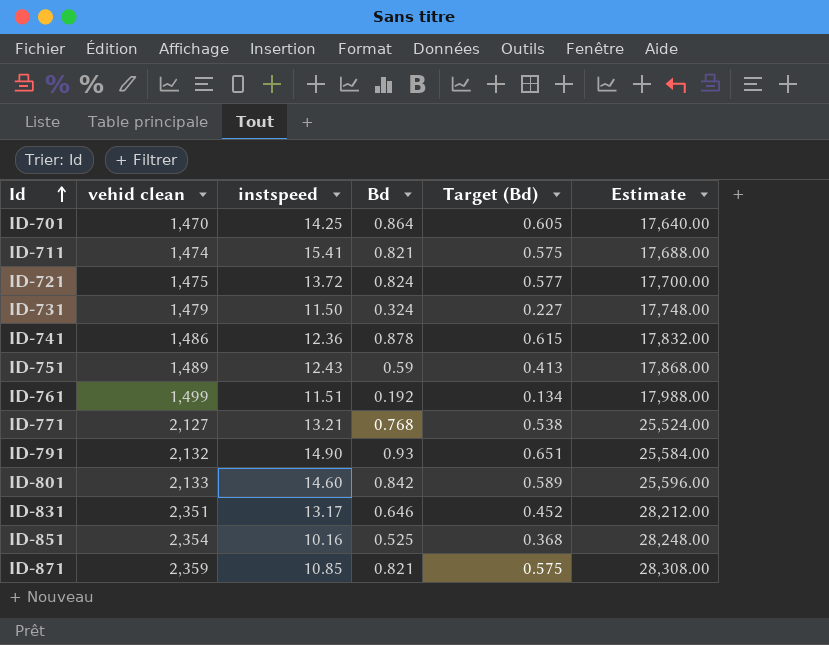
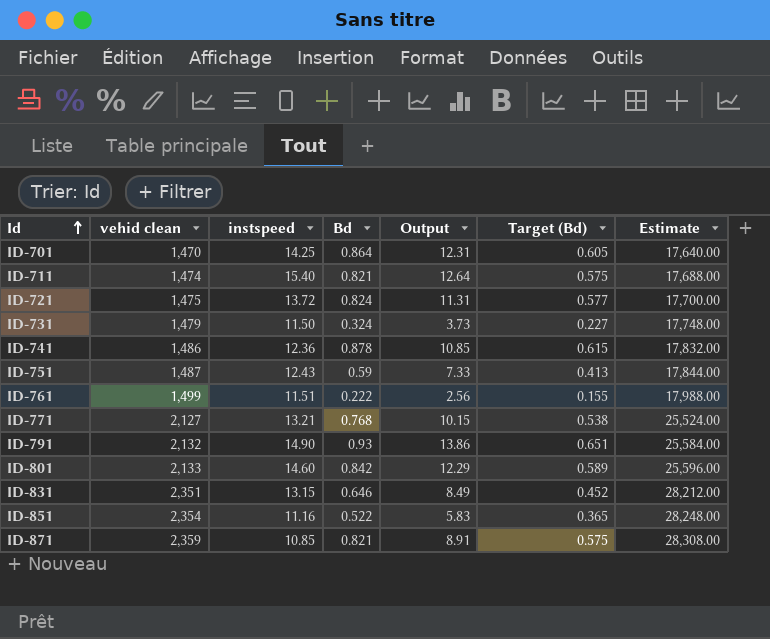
column Output | formula: none -> [instspeed] * [Bd]
ID-711 | instspeed: 15.41 -> 15.40
ID-751 | vehid clean: 1,489 -> 1,487
ID-751 | Estimate: 17,868.00 -> 17,844.00
ID-761 | Bd: 0.192 -> 0.222
ID-761 | Target (Bd): 0.134 -> 0.155
ID-831 | instspeed: 13.17 -> 13.15
ID-851 | instspeed: 10.16 -> 11.16
ID-851 | Bd: 0.525 -> 0.522
ID-851 | Target (Bd): 0.368 -> 0.365

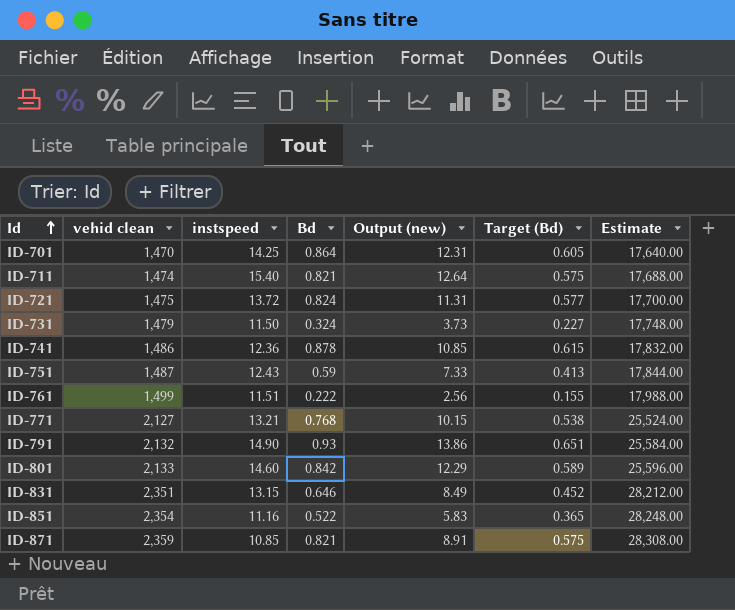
column name: Output -> Output (new)

